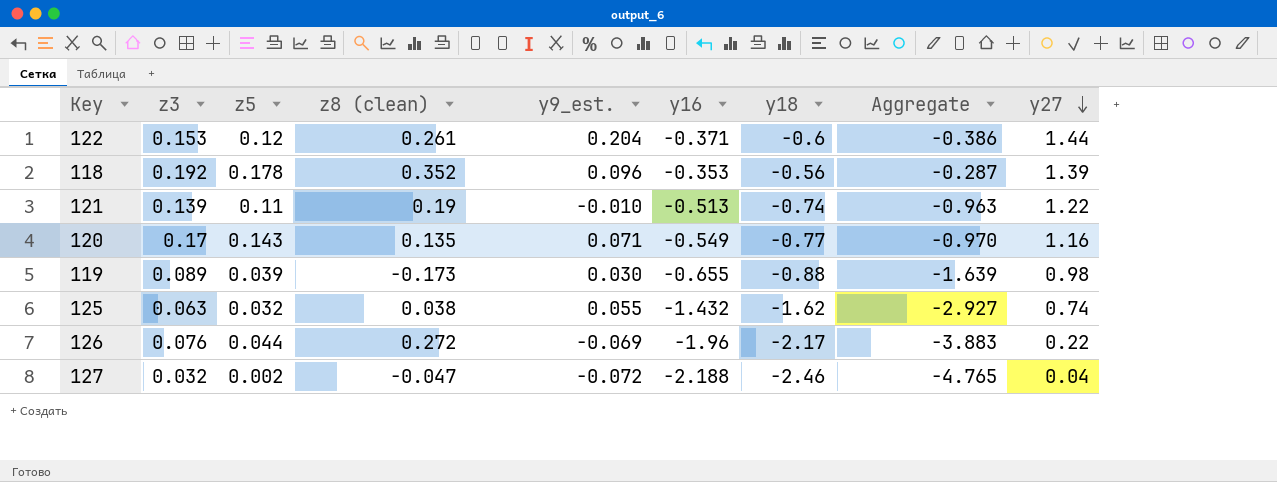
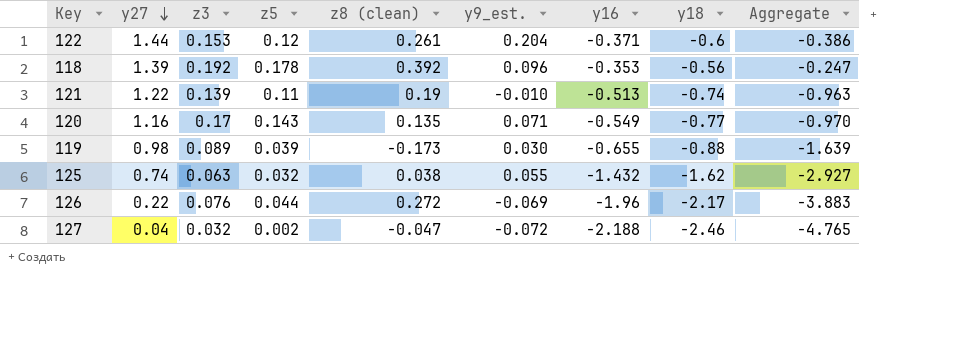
column y27 | position: 9 -> 2
118 | z8 (clean): 0.352 -> 0.392
118 | Aggregate: -0.287 -> -0.247

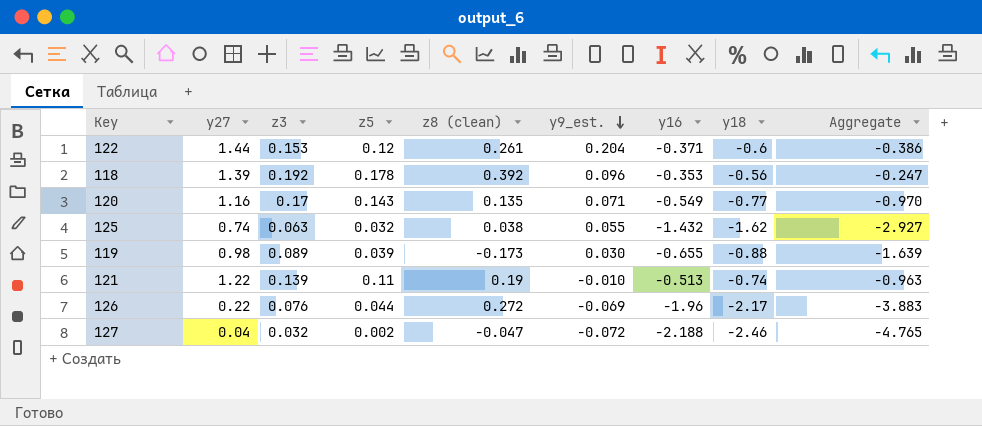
row order: y27 descending -> y9_est. descending

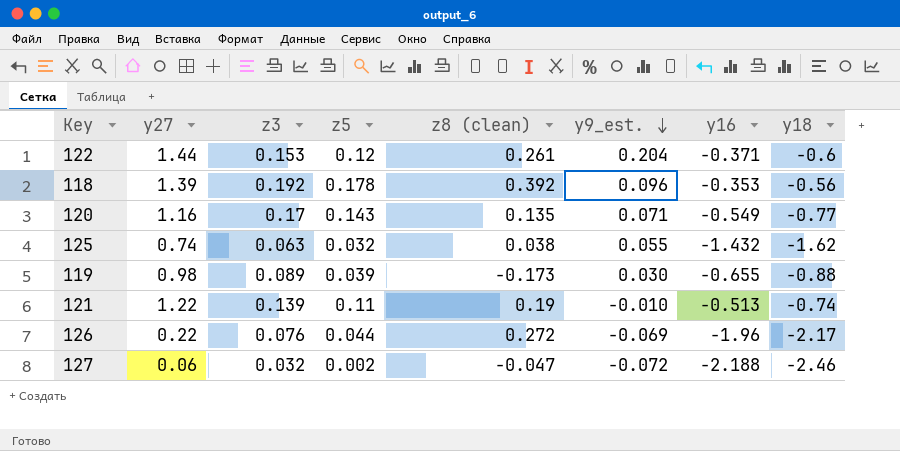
column Aggregate | formula: [z5] + [z8 (clean)] + [y9_est.] + [y16] + [y18] -> none
127 | y27: 0.04 -> 0.06

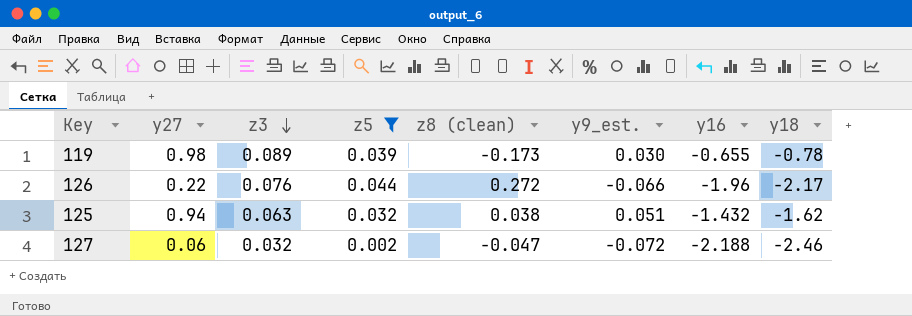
filter: none -> z5 <= 0.044
row order: y9_est. descending -> z3 descending
119 | y18: -0.88 -> -0.78
126 | y9_est.: -0.069 -> -0.066
125 | y27: 0.74 -> 0.94
125 | y9_est.: 0.055 -> 0.051

